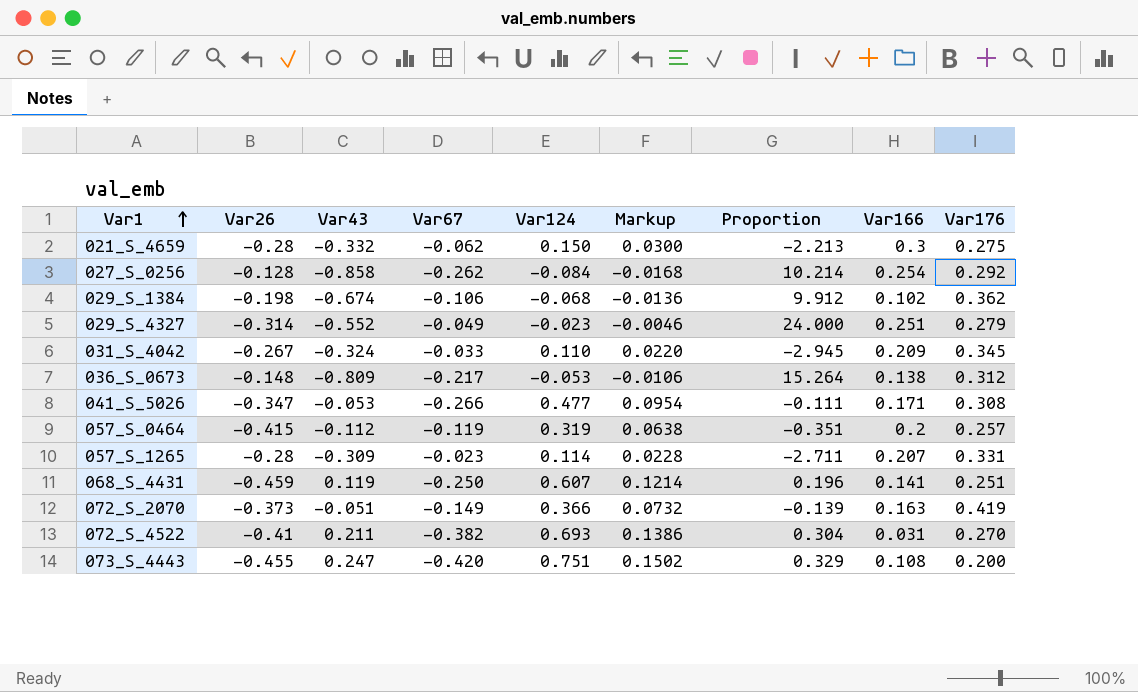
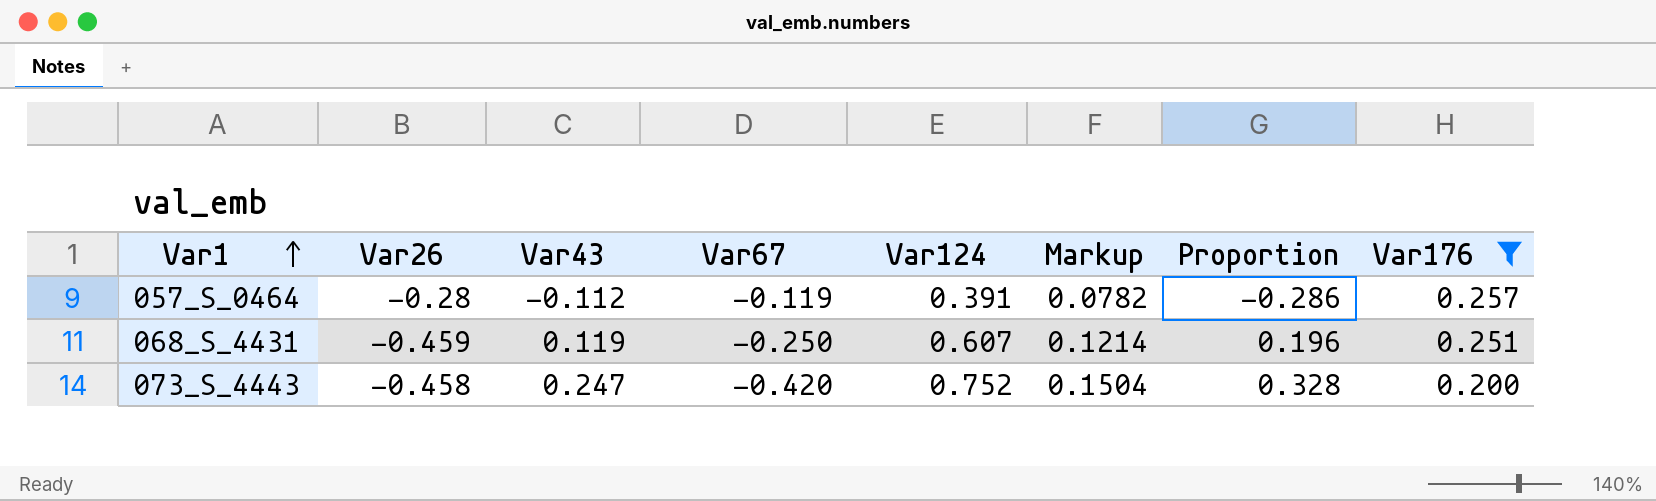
filter: none -> Var176 <= 0.257
column Var166 | position: 8 -> none
057_S_0464 | Var26: -0.415 -> -0.28
057_S_0464 | Var124: 0.319 -> 0.391
057_S_0464 | Markup: 0.0638 -> 0.0782
057_S_0464 | Proportion: -0.351 -> -0.286
073_S_4443 | Var26: -0.455 -> -0.458
073_S_4443 | Var124: 0.751 -> 0.752
073_S_4443 | Markup: 0.1502 -> 0.1504
073_S_4443 | Proportion: 0.329 -> 0.328

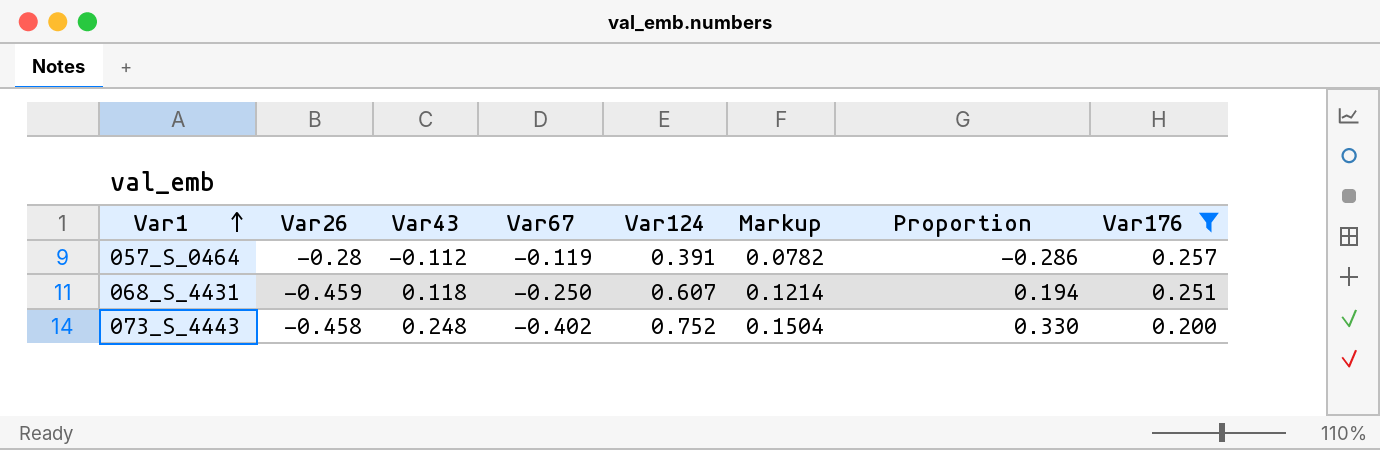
068_S_4431 | Var43: 0.119 -> 0.118
068_S_4431 | Proportion: 0.196 -> 0.194
073_S_4443 | Var43: 0.247 -> 0.248
073_S_4443 | Var67: -0.420 -> -0.402
073_S_4443 | Proportion: 0.328 -> 0.330

